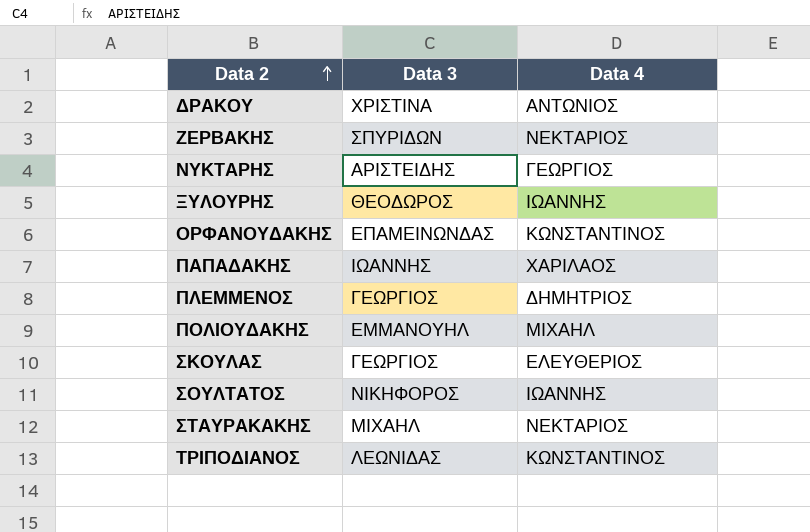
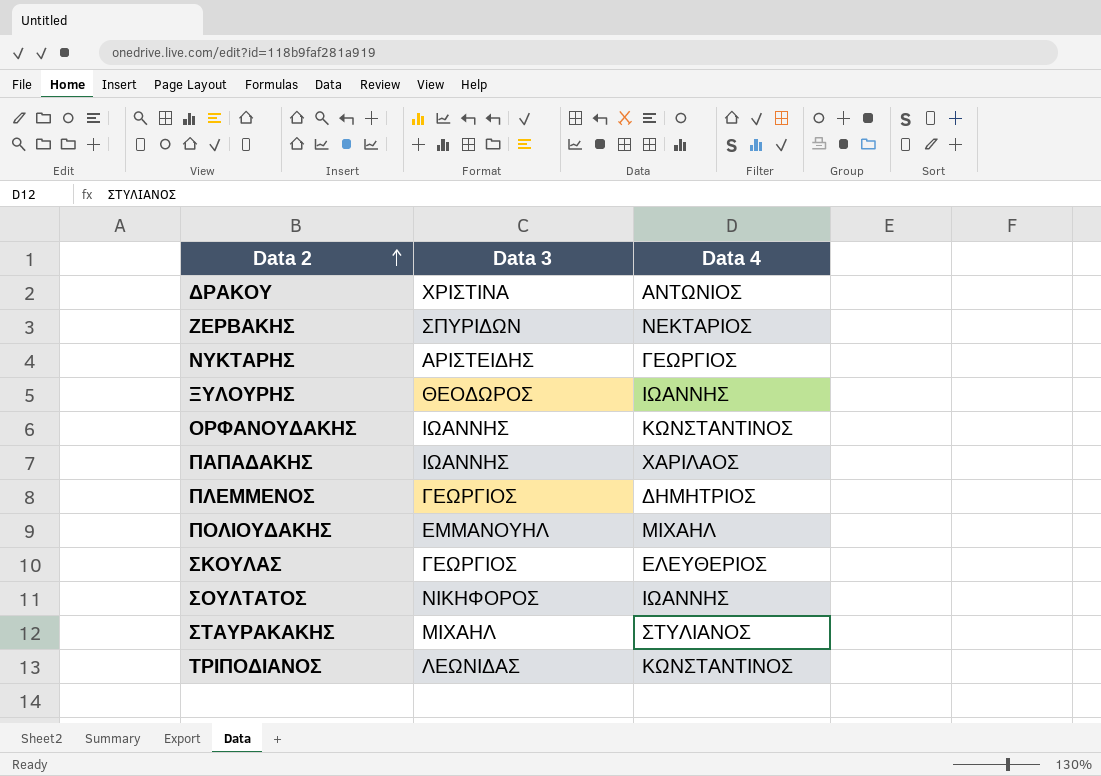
ΟΡΦΑΝΟΥΔΑΚΗΣ | Data 3: ΕΠΑΜΕΙΝΩΝΔΑΣ -> ΙΩΑΝΝΗΣ
ΣΤΑΥΡΑΚΑΚΗΣ | Data 4: ΝΕΚΤΑΡΙΟΣ -> ΣΤΥΛΙΑΝΟΣ

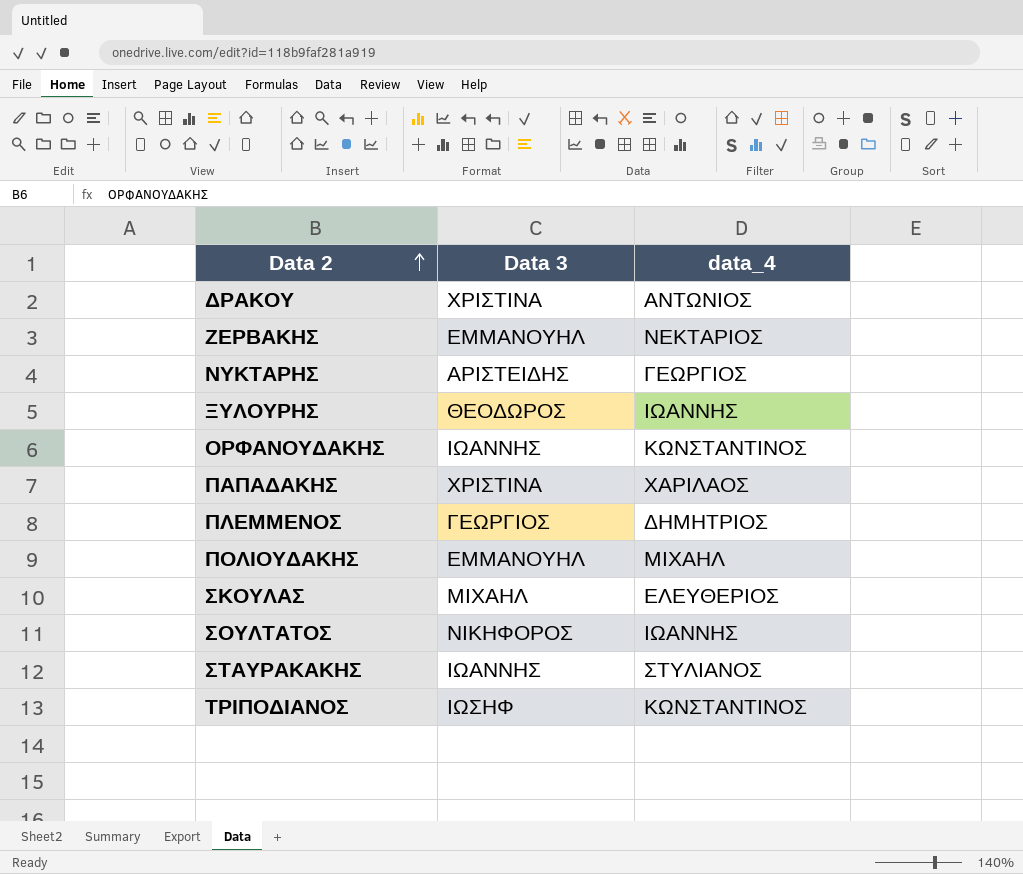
column name: Data 4 -> data_4
ΖΕΡΒΑΚΗΣ | Data 3: ΣΠΥΡΙΔΩΝ -> ΕΜΜΑΝΟΥΗΛ
ΠΑΠΑΔΑΚΗΣ | Data 3: ΙΩΑΝΝΗΣ -> ΧΡΙΣΤΙΝΑ
ΣΚΟΥΛΑΣ | Data 3: ΓΕΩΡΓΙΟΣ -> ΜΙΧΑΗΛ
ΣΤΑΥΡΑΚΑΚΗΣ | Data 3: ΜΙΧΑΗΛ -> ΙΩΑΝΝΗΣ
ΤΡΙΠΟΔΙΑΝΟΣ | Data 3: ΛΕΩΝΙΔΑΣ -> ΙΩΣΗΦ

